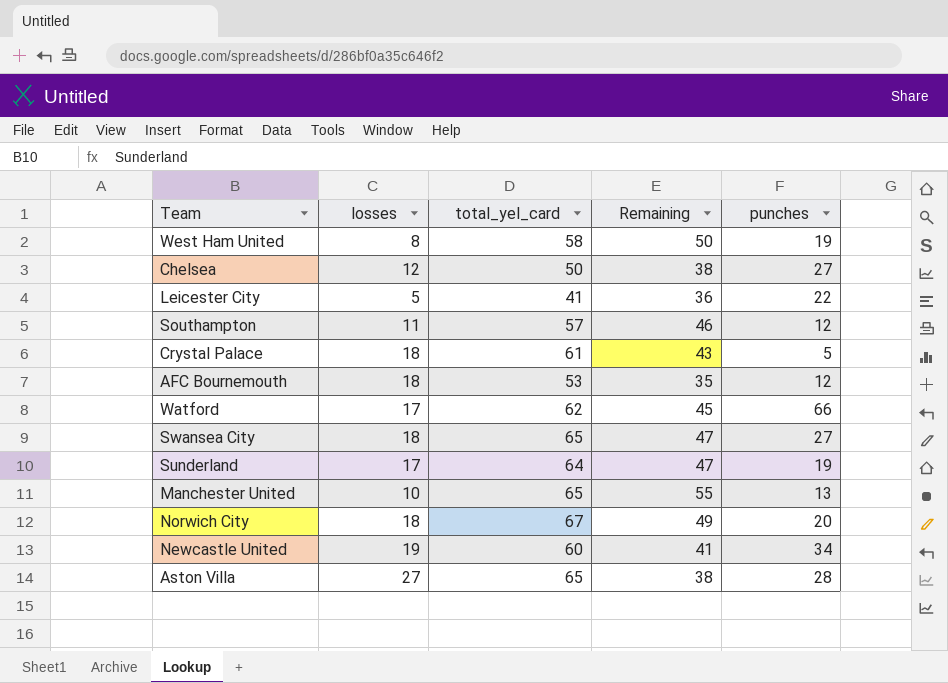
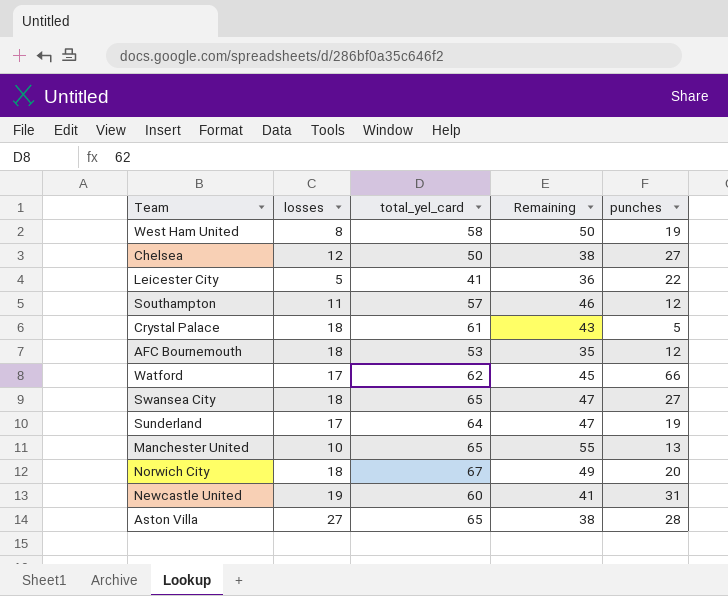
Newcastle United | punches: 34 -> 31

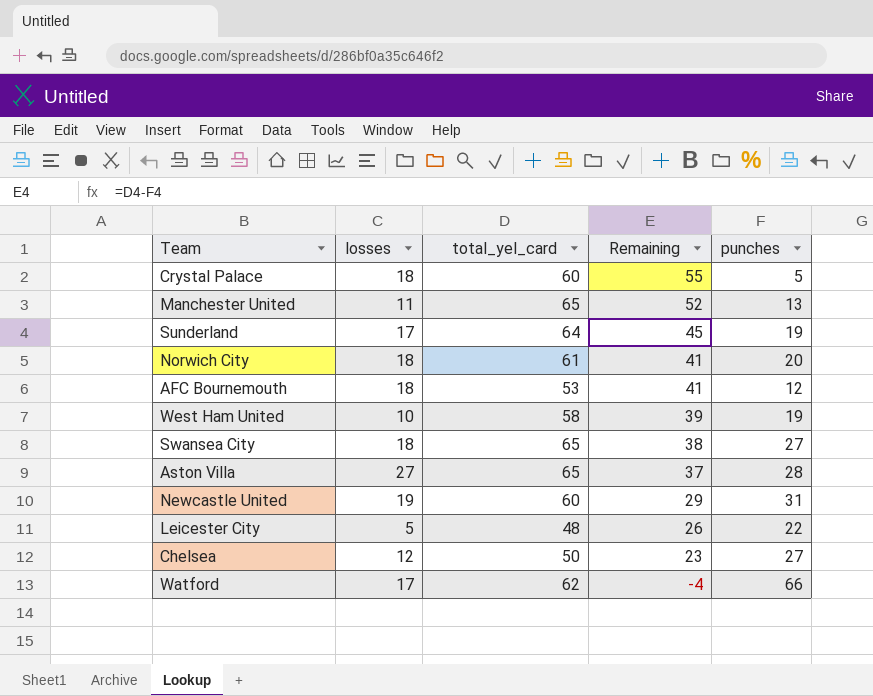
row order: none -> Remaining descending
column Remaining | formula: [total_yel_card] - [losses] -> [total_yel_card] - [punches]
row Southampton: 11 | 57 | 46 | 12 -> none
Crystal Palace | total_yel_card: 61 -> 60
Manchester United | losses: 10 -> 11
Norwich City | total_yel_card: 67 -> 61
West Ham United | losses: 8 -> 10
Leicester City | total_yel_card: 41 -> 48

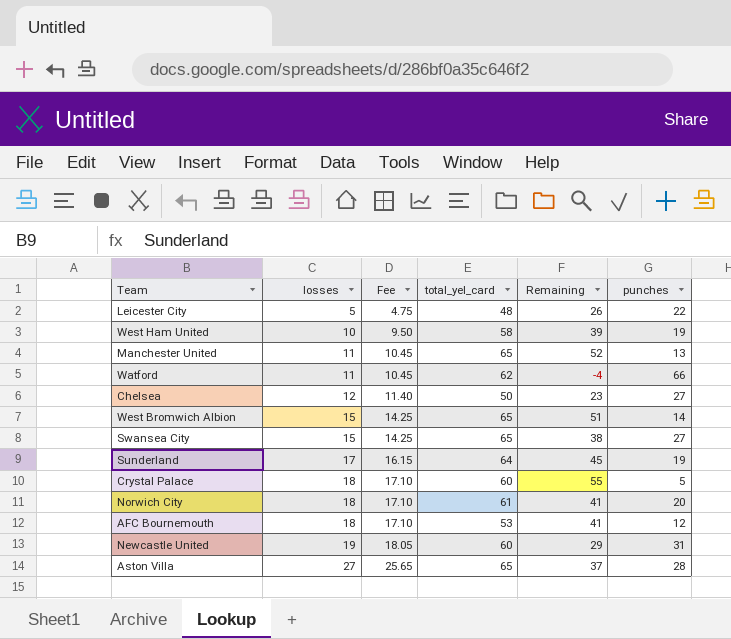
row order: Remaining descending -> losses ascending
column Fee | formula: none -> [losses] * 0.95
Watford | losses: 17 -> 11
row West Bromwich Albion: none -> 15 | 14.25 | 65 | 51 | 14
Swansea City | losses: 18 -> 15

